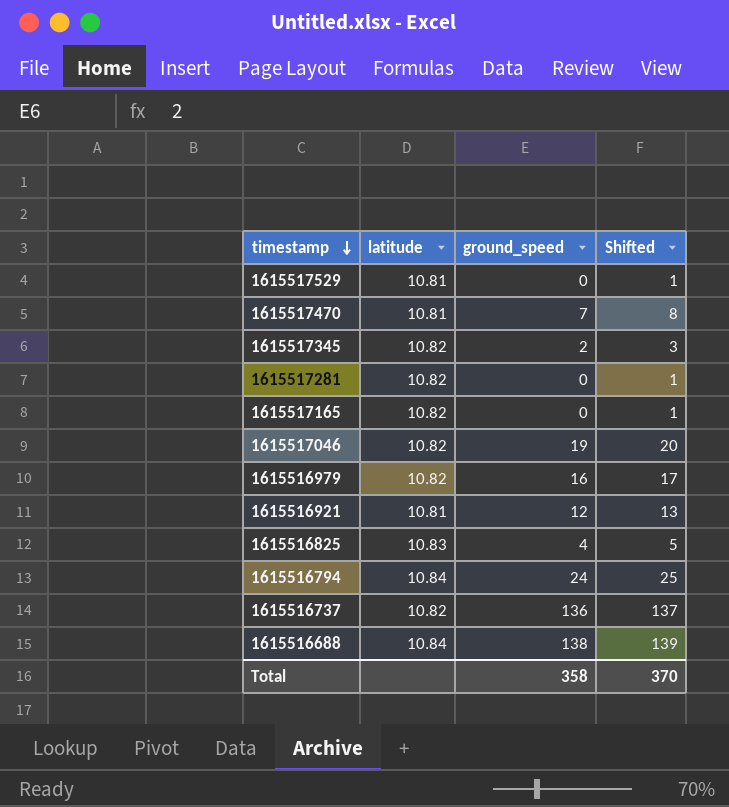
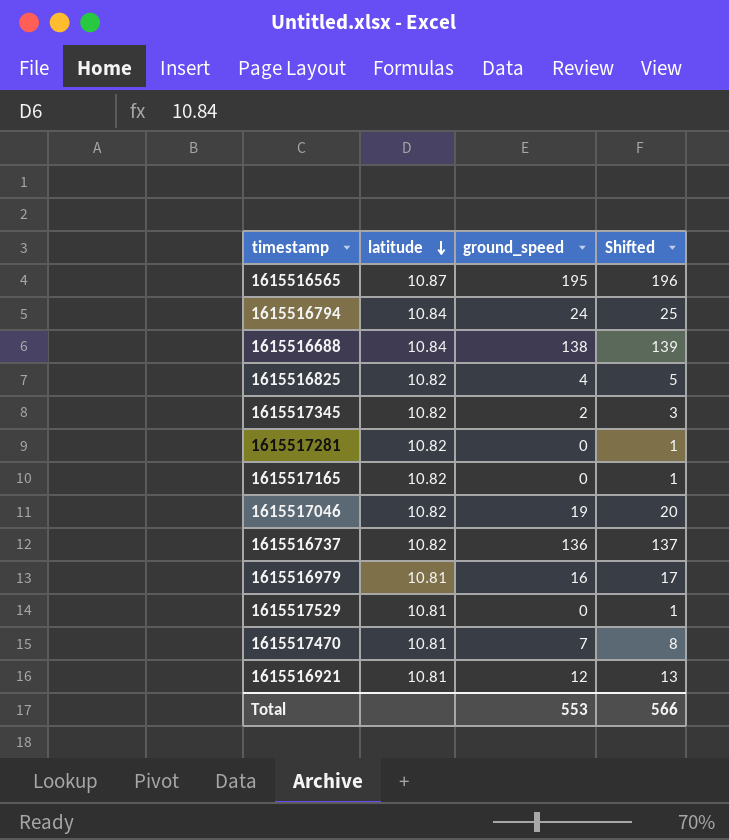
row order: timestamp descending -> latitude descending
row 1615516565: none -> 10.87 | 195 | 196
1615516825 | latitude: 10.83 -> 10.82
1615516979 | latitude: 10.82 -> 10.81
Total | ground_speed: 358 -> 553
Total | Shifted: 370 -> 566

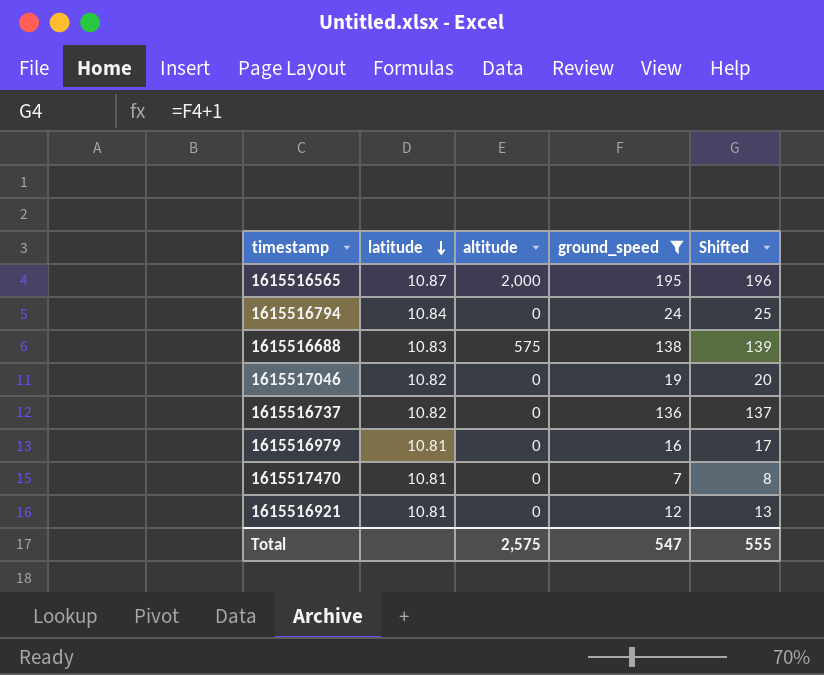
filter: none -> ground_speed >= 7
column altitude | position: none -> 3
1615516688 | latitude: 10.84 -> 10.83
Total | ground_speed: 553 -> 547
Total | Shifted: 566 -> 555

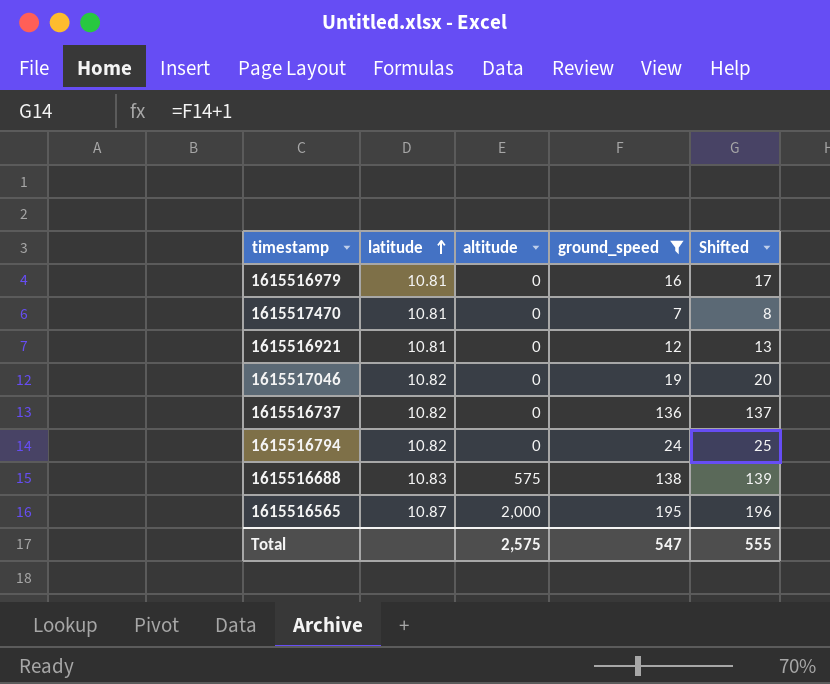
row order: latitude descending -> latitude ascending
1615516794 | latitude: 10.84 -> 10.82

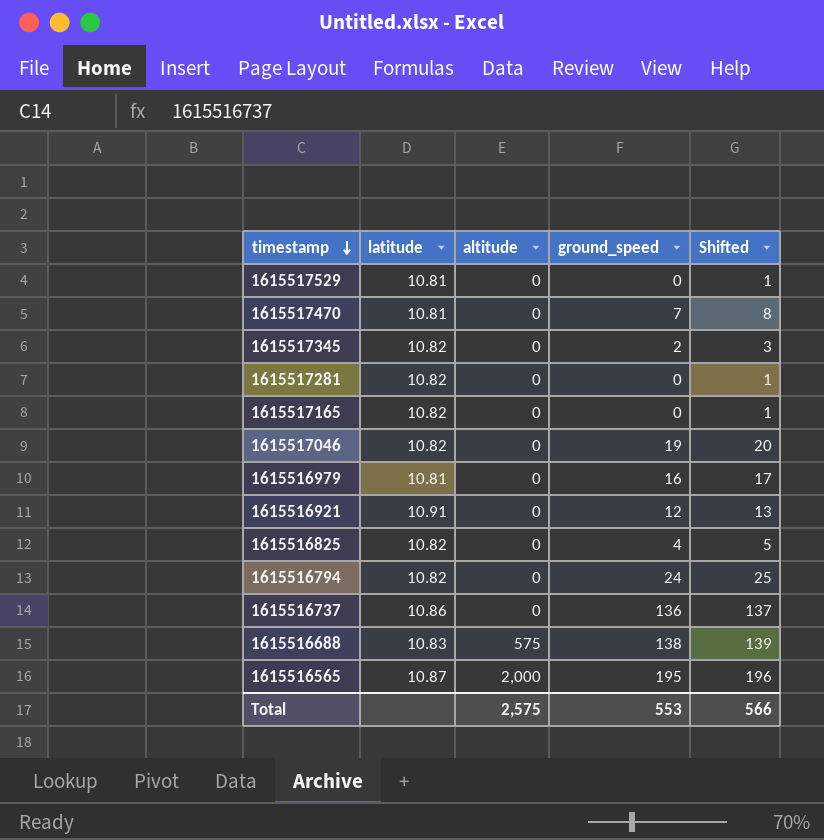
filter: ground_speed >= 7 -> none
row order: latitude ascending -> timestamp descending
1615516921 | latitude: 10.81 -> 10.91
1615516737 | latitude: 10.82 -> 10.86
Total | ground_speed: 547 -> 553
Total | Shifted: 555 -> 566

